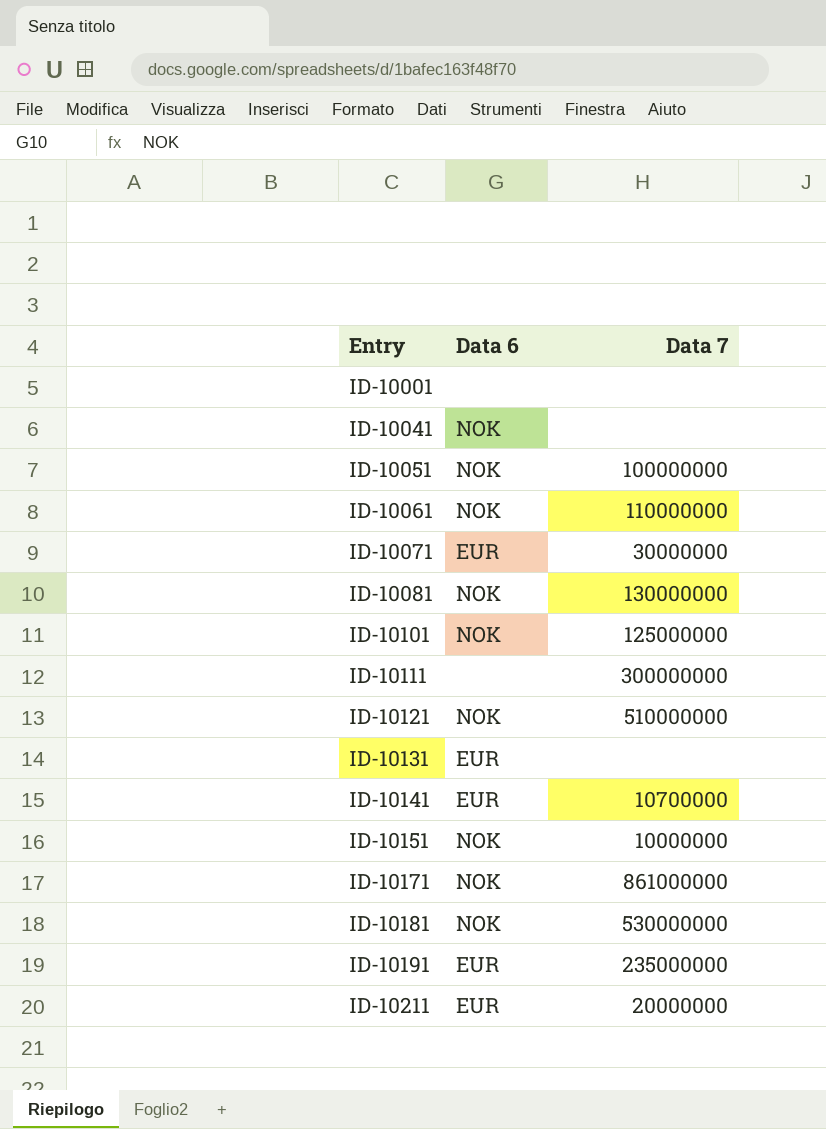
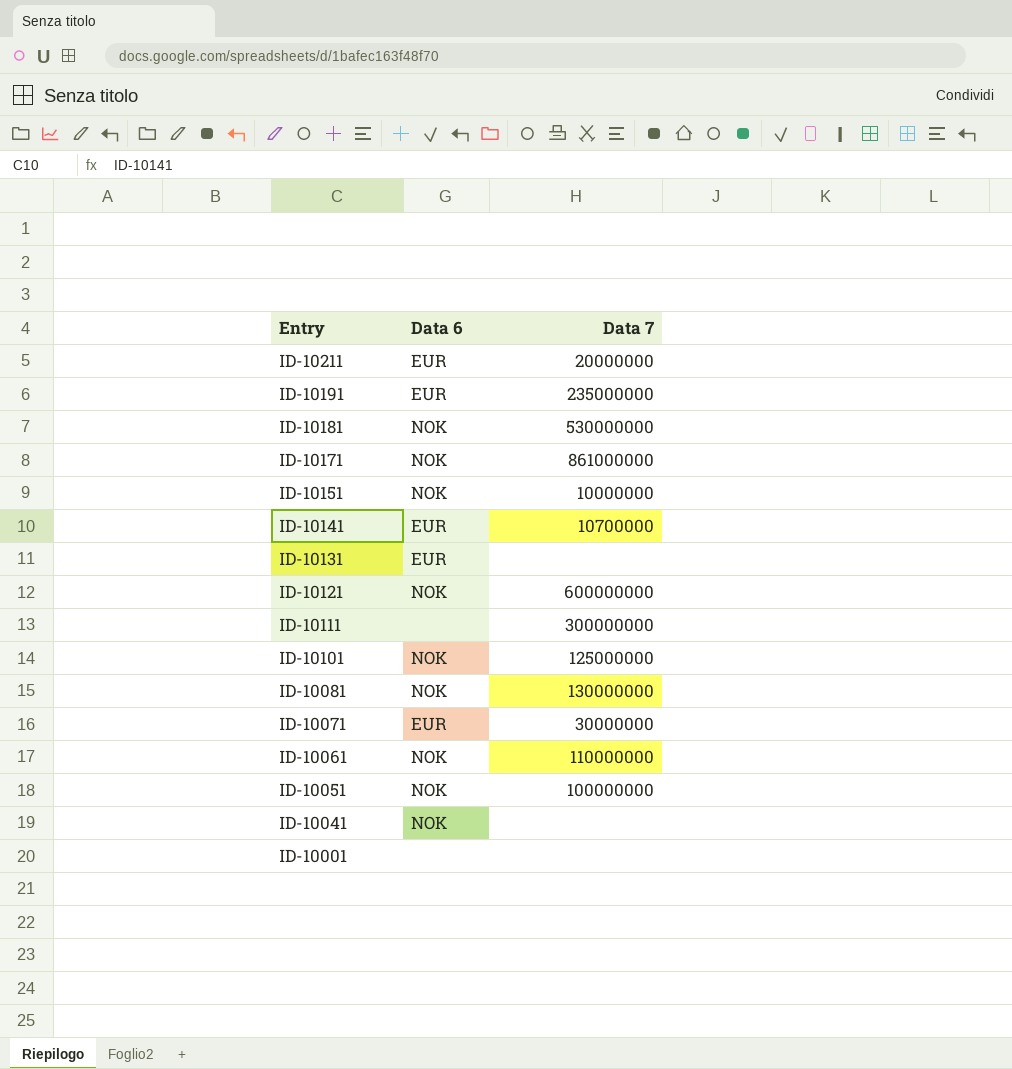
row order: Entry ascending -> Entry descending
ID-10121 | Data 7: 510000000 -> 600000000

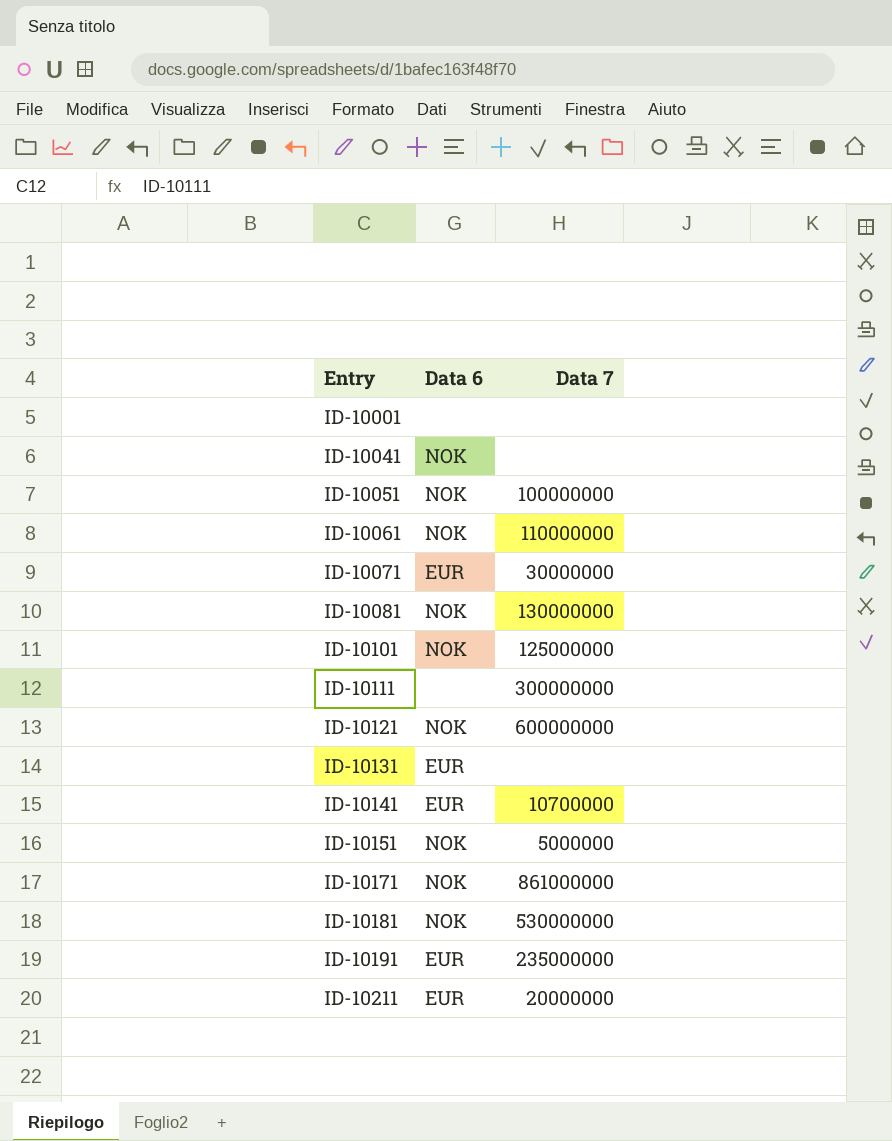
row order: Entry descending -> Entry ascending
ID-10151 | Data 7: 10000000 -> 5000000

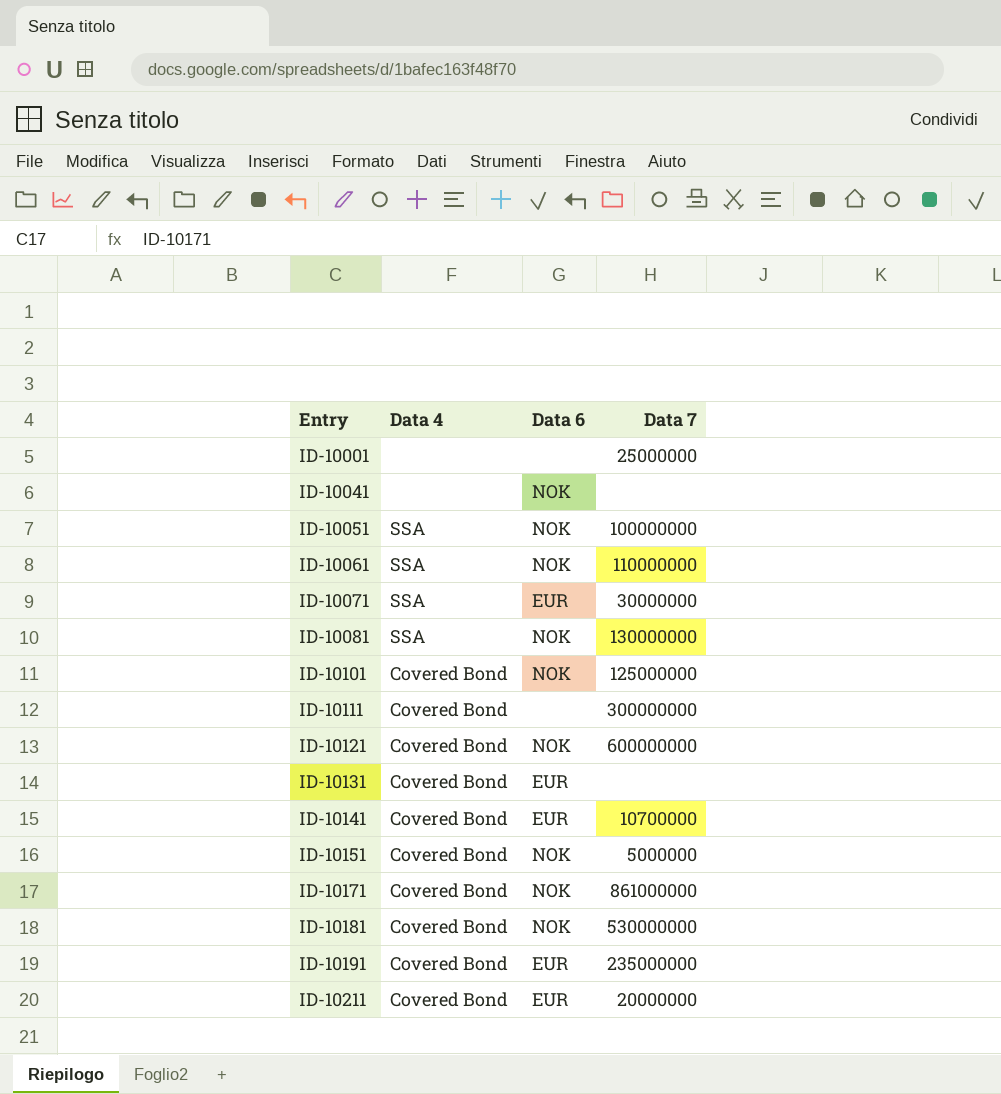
column Data 4 | position: none -> 2
ID-10001 | Data 7: none -> 25000000

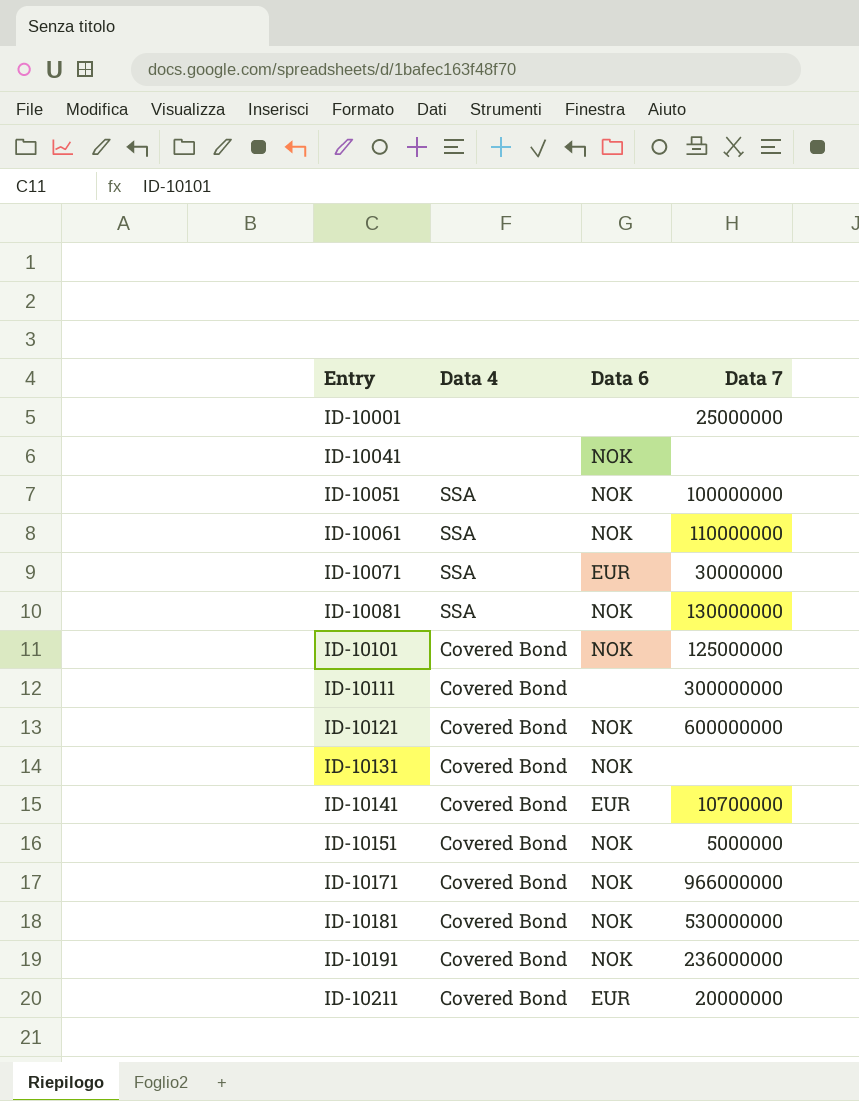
ID-10131 | Data 6: EUR -> NOK
ID-10171 | Data 7: 861000000 -> 966000000
ID-10191 | Data 6: EUR -> NOK
ID-10191 | Data 7: 235000000 -> 236000000

